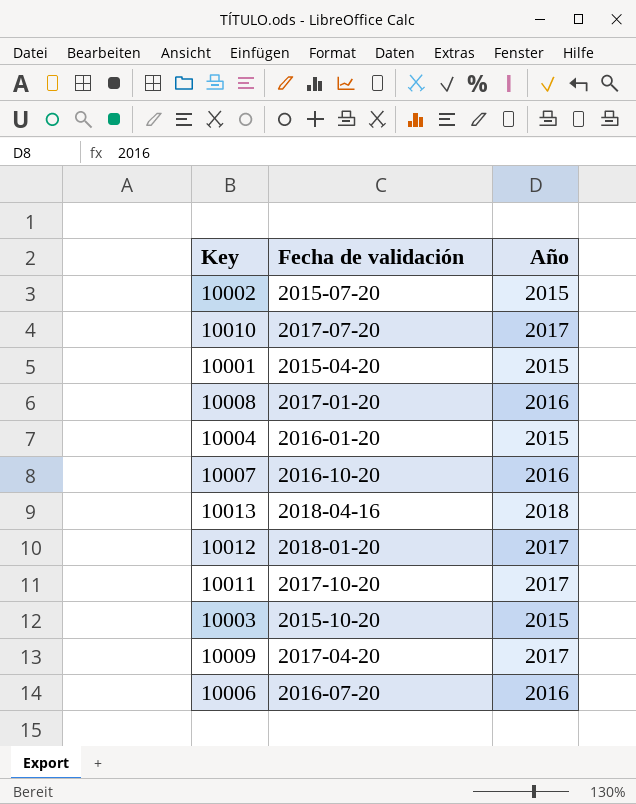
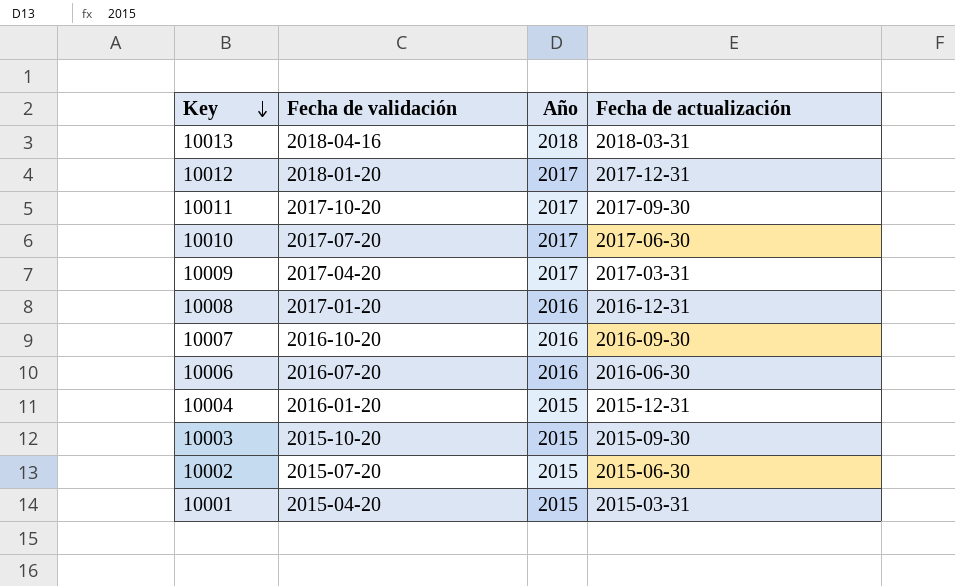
row order: none -> Key descending
column Fecha de actualización | position: none -> 4

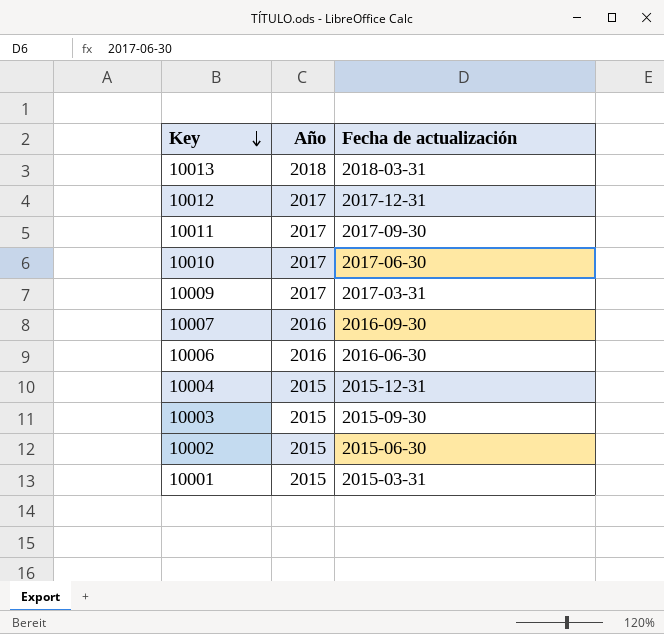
column Fecha de validación | position: 2 -> none
row 10008: 2017-01-20 | 2016 | 2016-12-31 -> none

